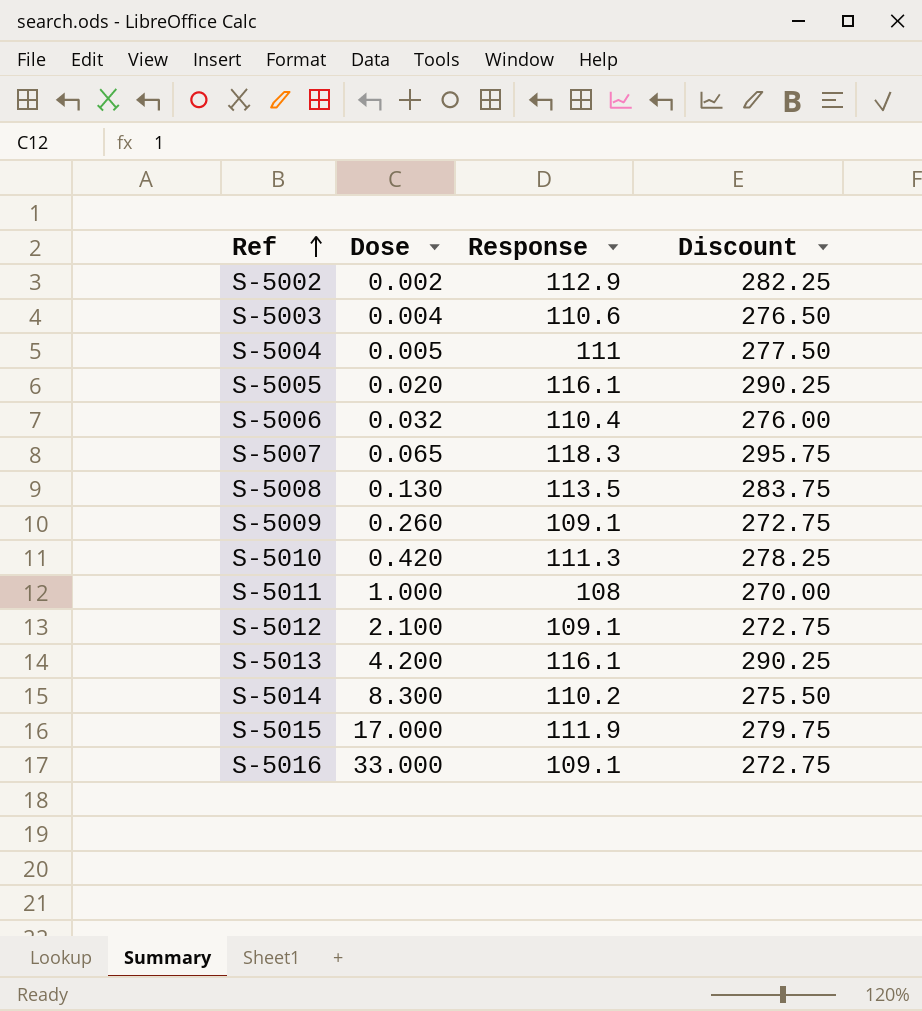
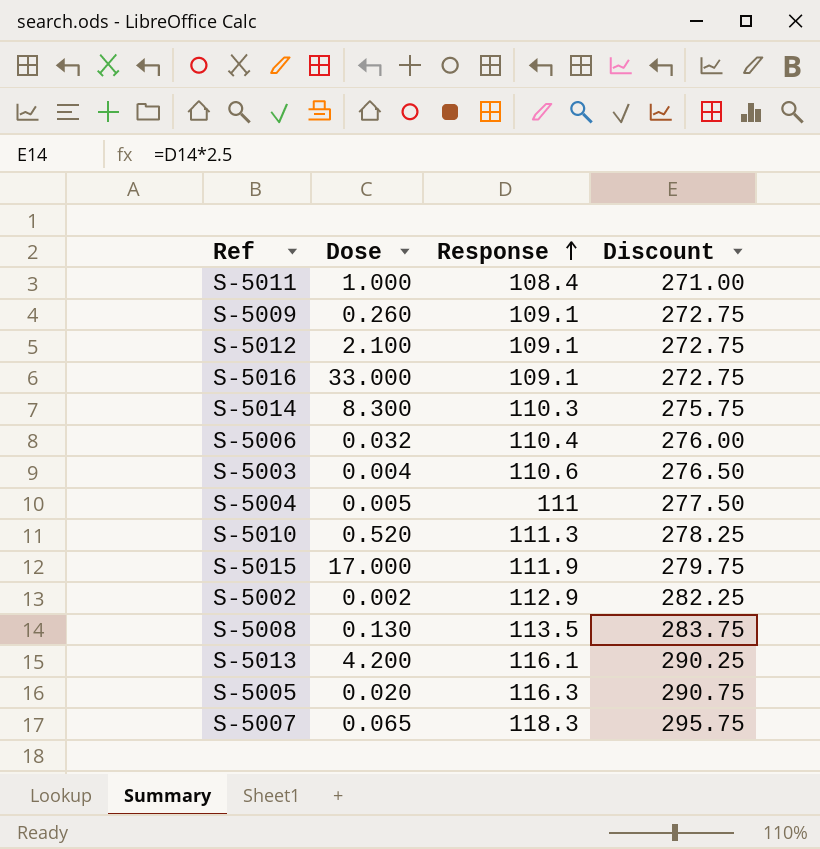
row order: Ref ascending -> Response ascending
S-5011 | Response: 108 -> 108.4
S-5011 | Discount: 270.00 -> 271.00
S-5014 | Response: 110.2 -> 110.3
S-5014 | Discount: 275.50 -> 275.75
S-5010 | Dose: 0.420 -> 0.520
S-5005 | Response: 116.1 -> 116.3
S-5005 | Discount: 290.25 -> 290.75

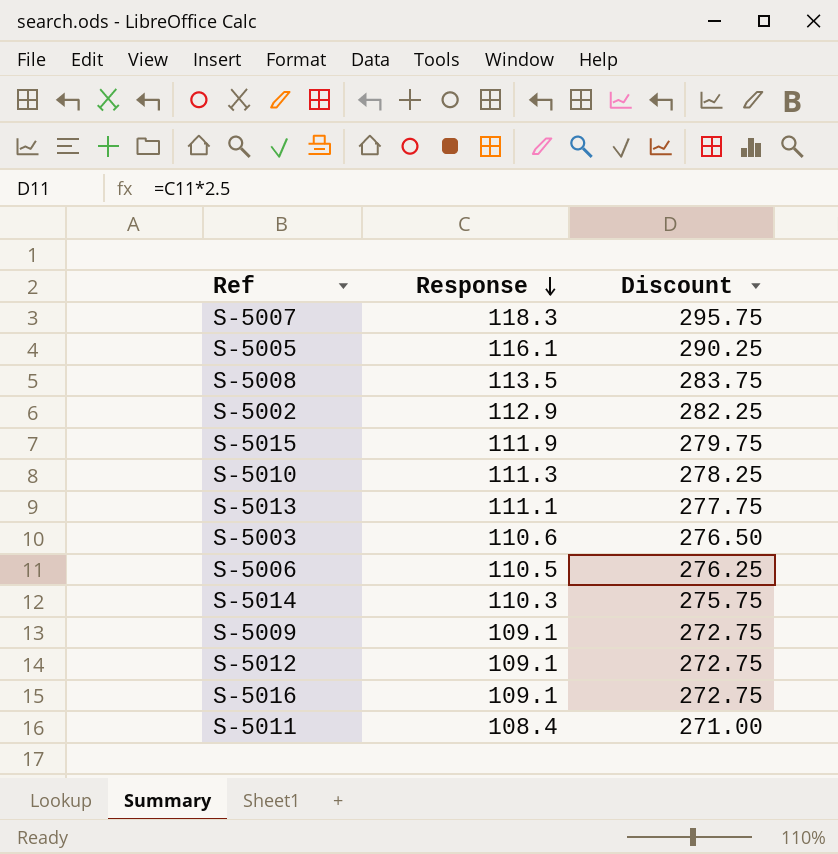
row order: Response ascending -> Response descending
column Dose | position: 2 -> none
row S-5004: 0.005 | 111 | 277.50 -> none
S-5005 | Response: 116.3 -> 116.1
S-5005 | Discount: 290.75 -> 290.25
S-5013 | Response: 116.1 -> 111.1
S-5013 | Discount: 290.25 -> 277.75
S-5006 | Response: 110.4 -> 110.5
S-5006 | Discount: 276.00 -> 276.25

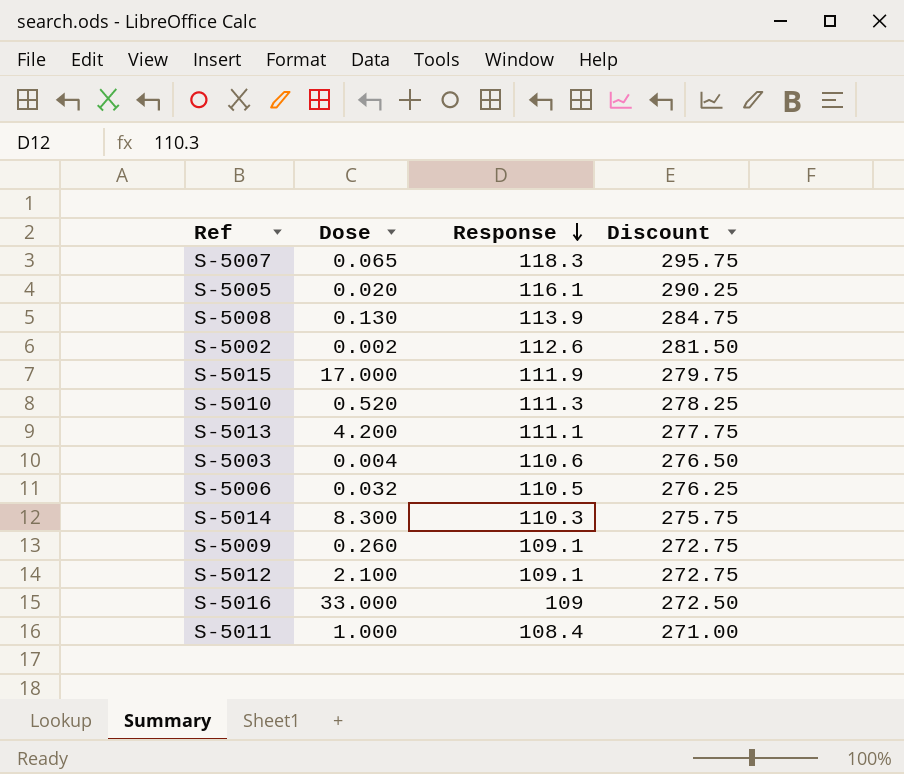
column Dose | position: none -> 2
S-5008 | Response: 113.5 -> 113.9
S-5008 | Discount: 283.75 -> 284.75
S-5002 | Response: 112.9 -> 112.6
S-5002 | Discount: 282.25 -> 281.50
S-5016 | Response: 109.1 -> 109
S-5016 | Discount: 272.75 -> 272.50

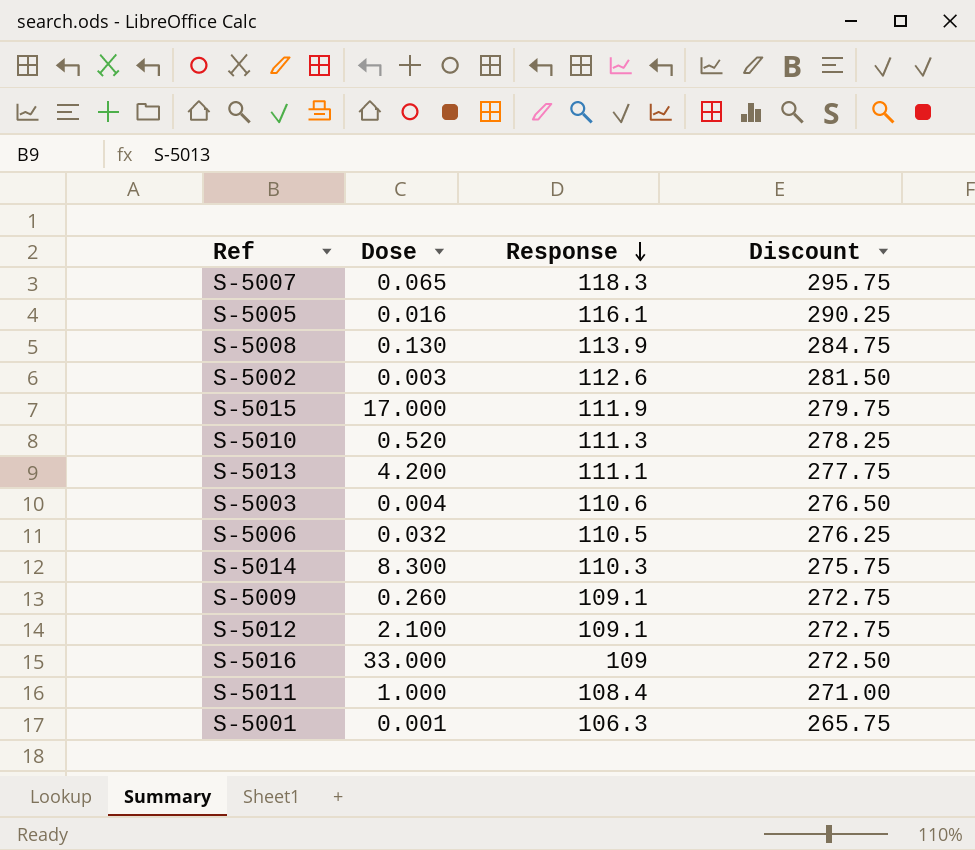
S-5005 | Dose: 0.020 -> 0.016
S-5002 | Dose: 0.002 -> 0.003
row S-5001: none -> 0.001 | 106.3 | 265.75

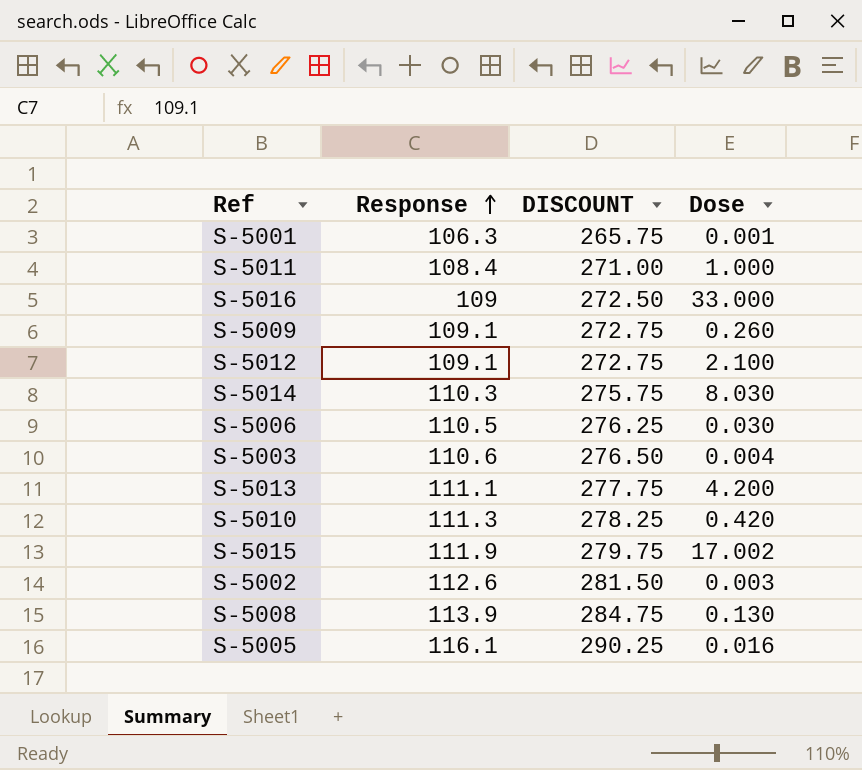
row order: Response descending -> Response ascending
column name: Discount -> DISCOUNT
column Dose | position: 2 -> 4
row S-5007: 0.065 | 118.3 | 295.75 -> none
S-5014 | Dose: 8.300 -> 8.030
S-5006 | Dose: 0.032 -> 0.030
S-5010 | Dose: 0.520 -> 0.420
S-5015 | Dose: 17.000 -> 17.002

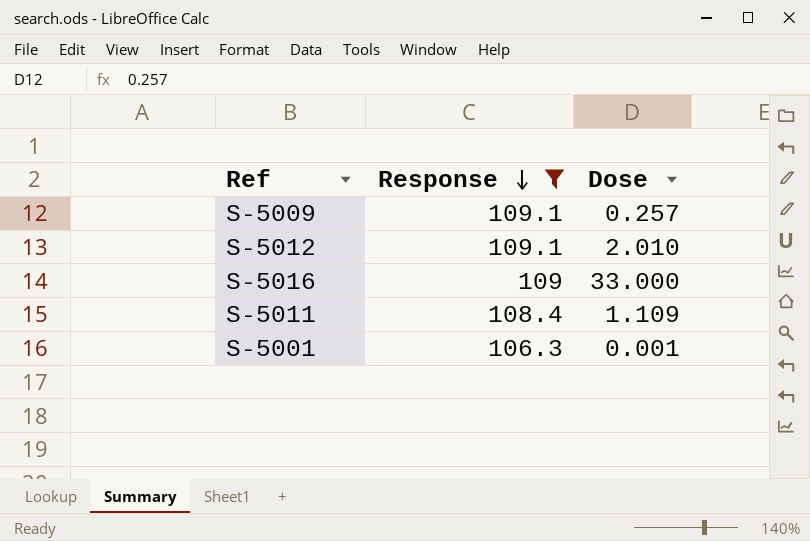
filter: none -> Response <= 109.1
row order: Response ascending -> Response descending
column DISCOUNT | formula: [Response] * 2.5 -> none
S-5009 | Dose: 0.260 -> 0.257
S-5012 | Dose: 2.100 -> 2.010
S-5011 | Dose: 1.000 -> 1.109

